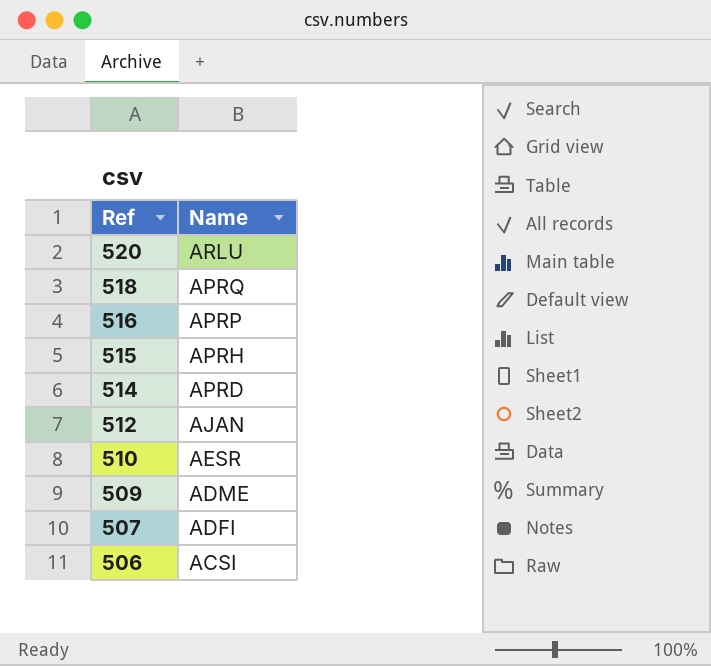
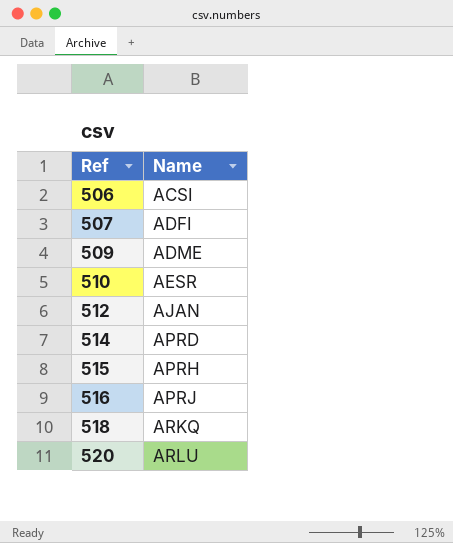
row order: Ref descending -> Ref ascending
516 | Name: APRP -> APRJ
518 | Name: APRQ -> ARKQ

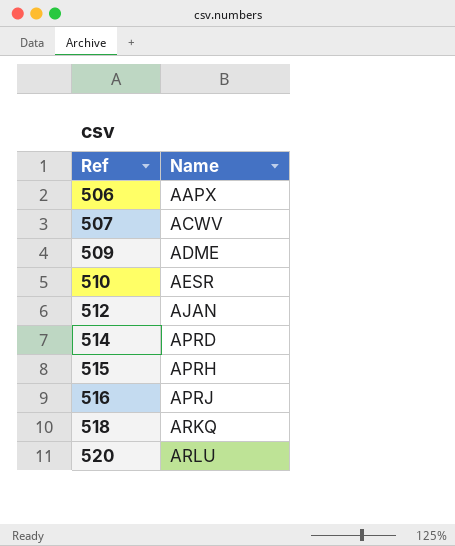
506 | Name: ACSI -> AAPX
507 | Name: ADFI -> ACWV

